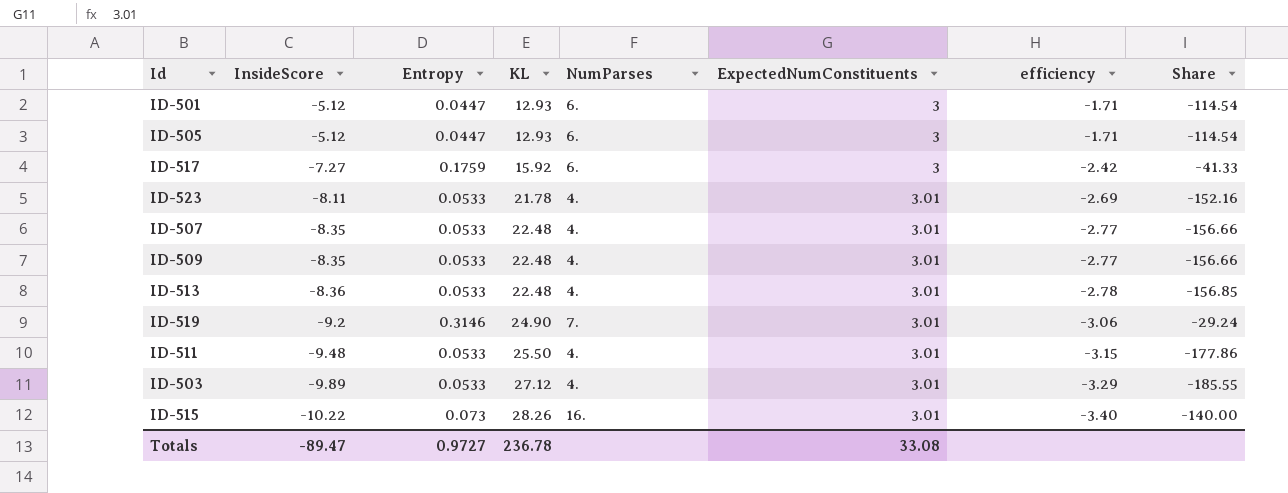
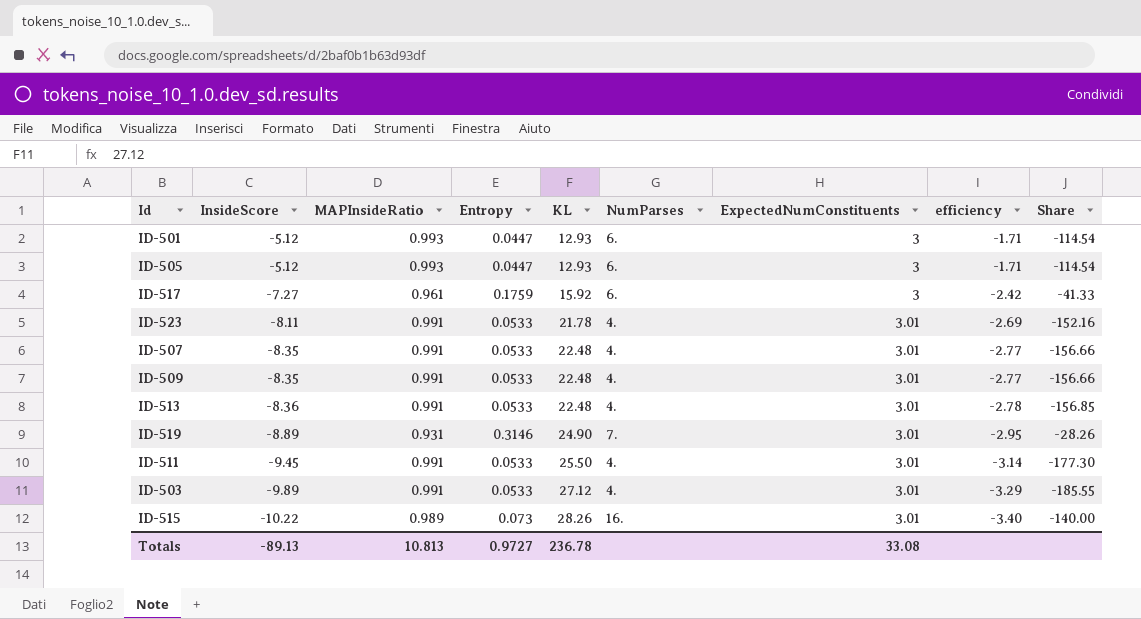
column MAPInsideRatio | position: none -> 3
ID-519 | InsideScore: -9.2 -> -8.89
ID-519 | efficiency: -3.06 -> -2.95
ID-519 | Share: -29.24 -> -28.26
ID-511 | InsideScore: -9.48 -> -9.45
ID-511 | efficiency: -3.15 -> -3.14
ID-511 | Share: -177.86 -> -177.30
Totals | InsideScore: -89.47 -> -89.13

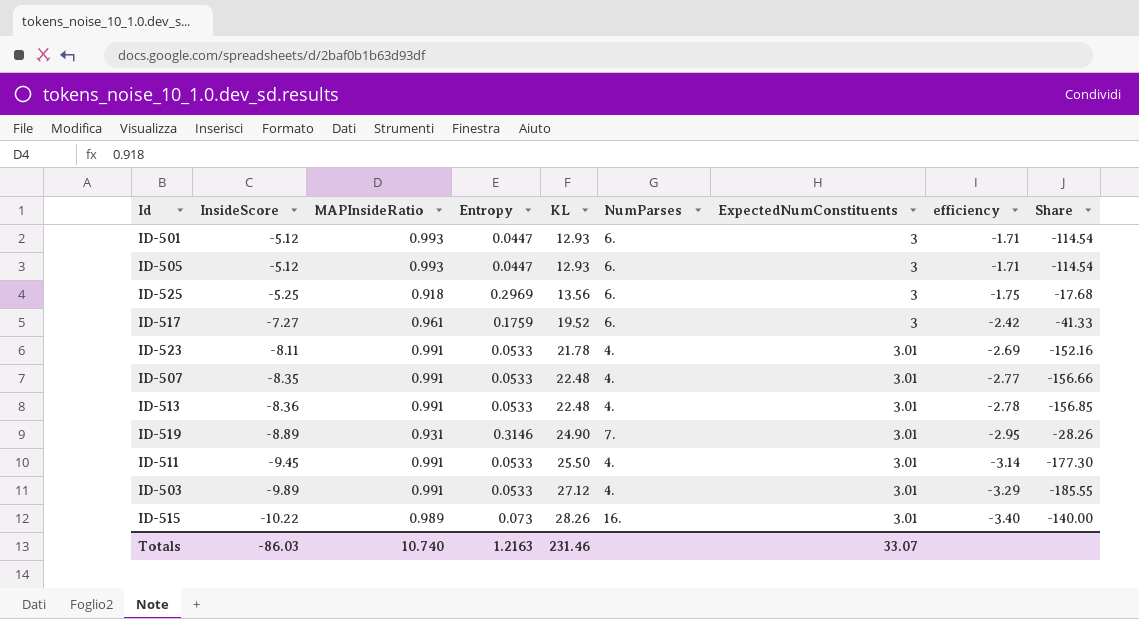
row ID-509: -8.35 | 0.991 | 0.0533 | 22.48 | 4. | 3.01 | -2.77 | -156.66 -> none
row ID-525: none -> -5.25 | 0.918 | 0.2969 | 13.56 | 6. | 3 | -1.75 | -17.68
ID-517 | KL: 15.92 -> 19.52
Totals | InsideScore: -89.13 -> -86.03
Totals | MAPInsideRatio: 10.813 -> 10.740
Totals | Entropy: 0.9727 -> 1.2163
Totals | KL: 236.78 -> 231.46
Totals | ExpectedNumConstituents: 33.08 -> 33.07

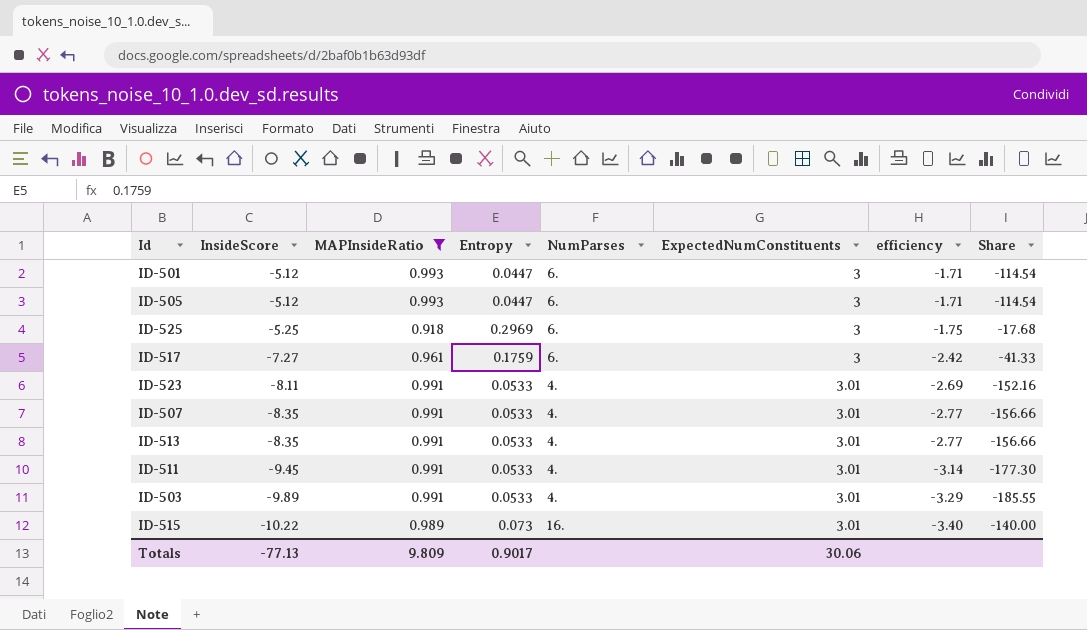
filter: none -> MAPInsideRatio != 0.931
column KL | position: 5 -> none
ID-513 | InsideScore: -8.36 -> -8.35
ID-513 | efficiency: -2.78 -> -2.77
ID-513 | Share: -156.85 -> -156.66
Totals | InsideScore: -86.03 -> -77.13
Totals | MAPInsideRatio: 10.740 -> 9.809
Totals | Entropy: 1.2163 -> 0.9017
Totals | ExpectedNumConstituents: 33.07 -> 30.06

